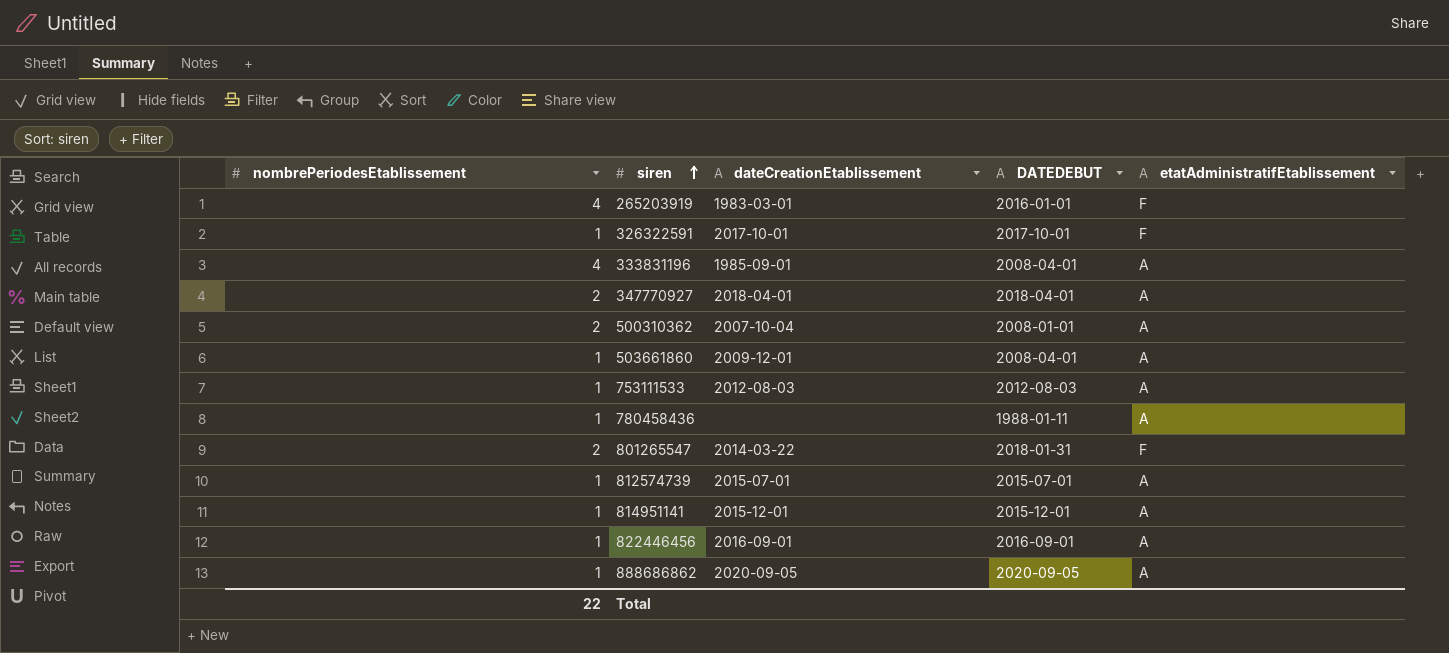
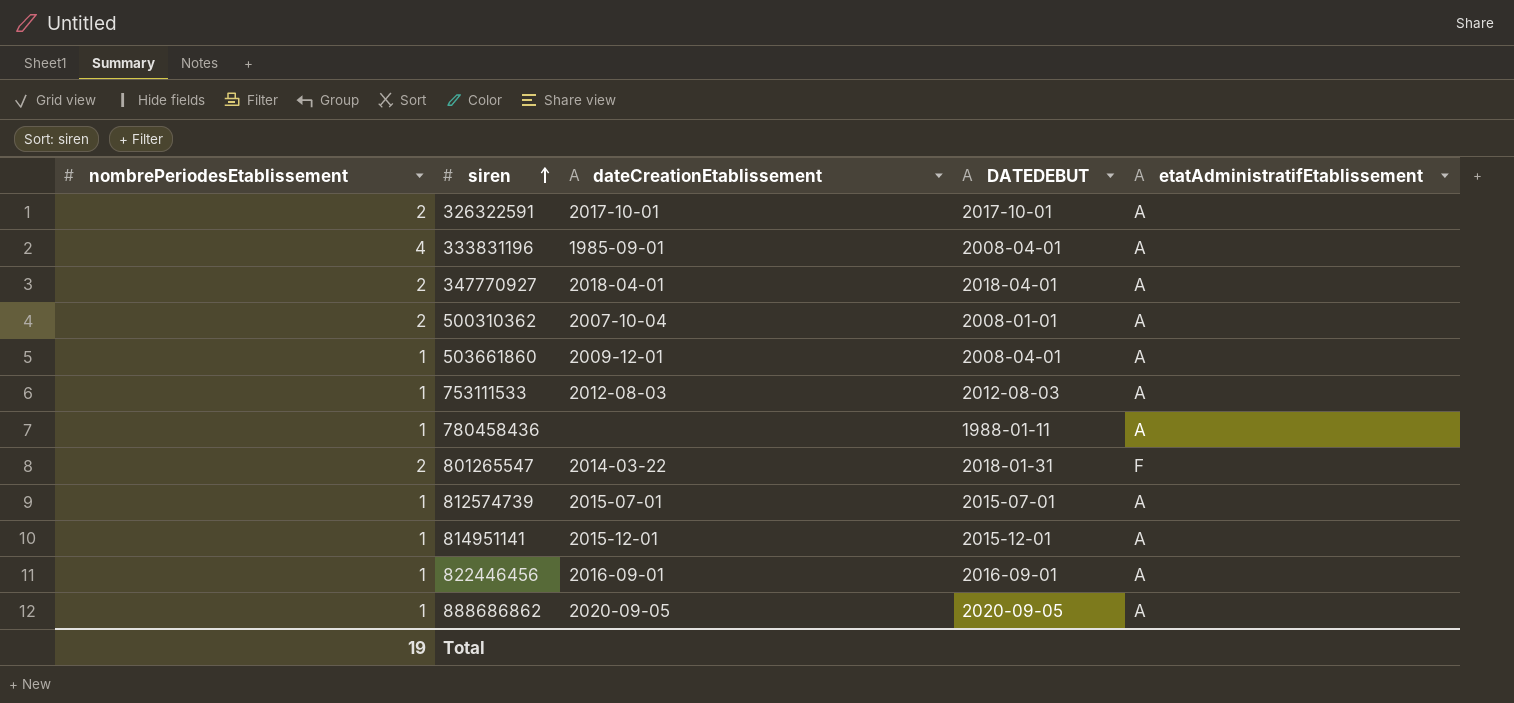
row 265203919: 4 | 1983-03-01 | 2016-01-01 | F -> none
326322591 | nombrePeriodesEtablissement: 1 -> 2
326322591 | etatAdministratifEtablissement: F -> A
Total | nombrePeriodesEtablissement: 22 -> 19

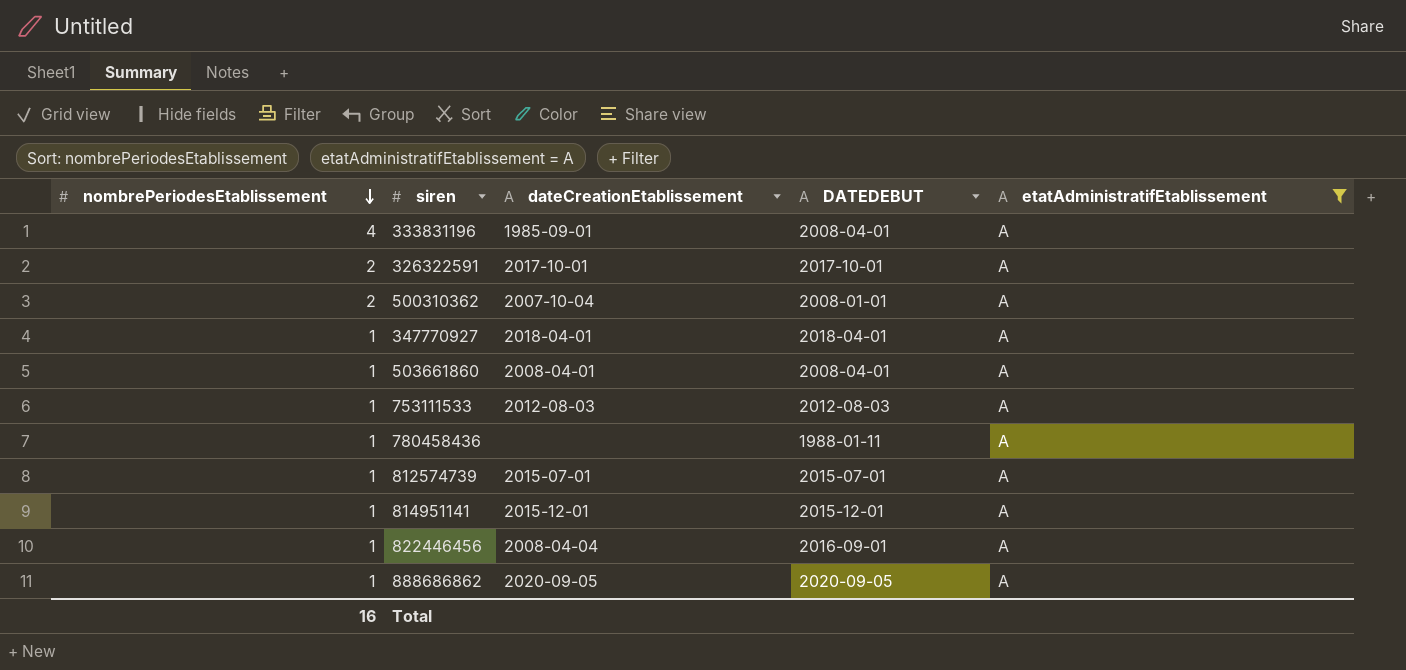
filter: none -> etatAdministratifEtablissement = A
row order: siren ascending -> nombrePeriodesEtablissement descending
347770927 | nombrePeriodesEtablissement: 2 -> 1
503661860 | dateCreationEtablissement: 2009-12-01 -> 2008-04-01
822446456 | dateCreationEtablissement: 2016-09-01 -> 2008-04-04
Total | nombrePeriodesEtablissement: 19 -> 16

